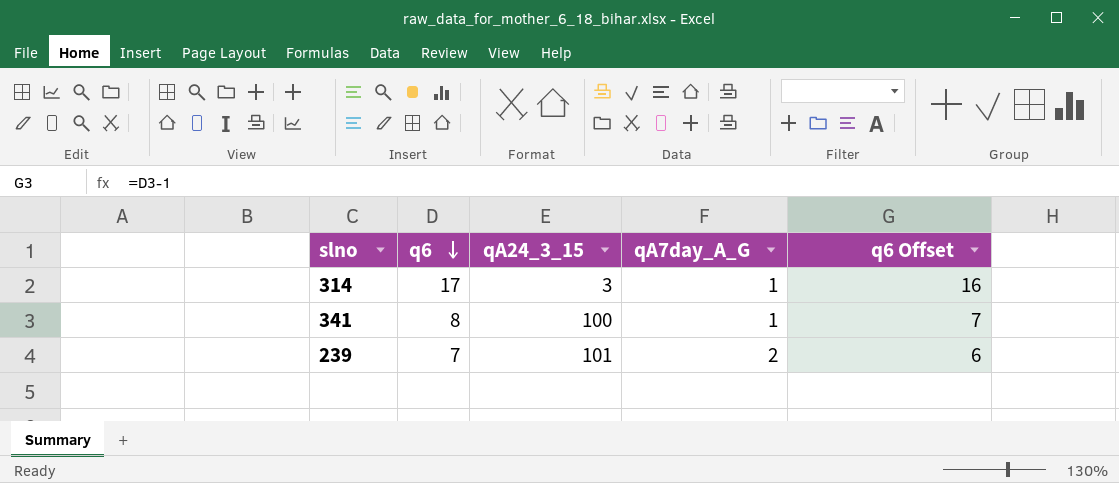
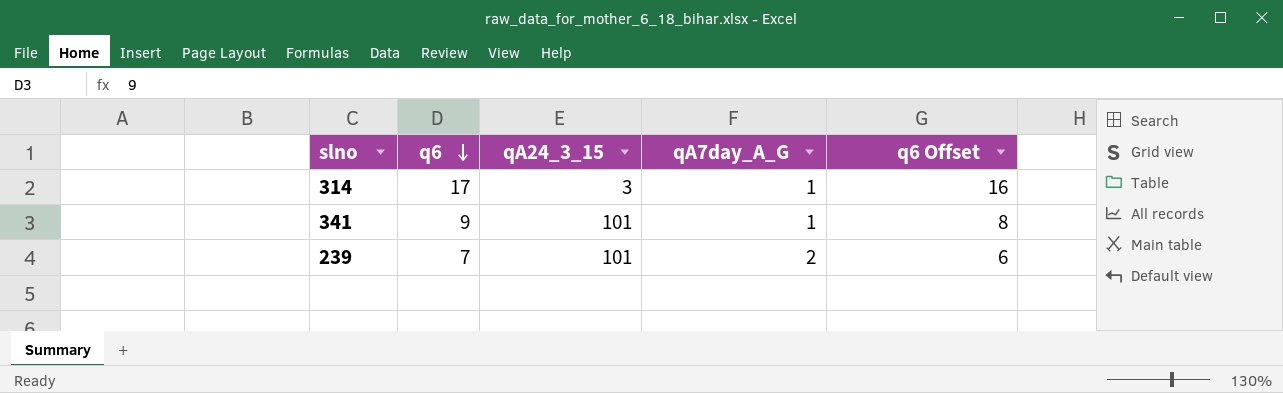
341 | q6: 8 -> 9
341 | qA24_3_15: 100 -> 101
341 | q6 Offset: 7 -> 8

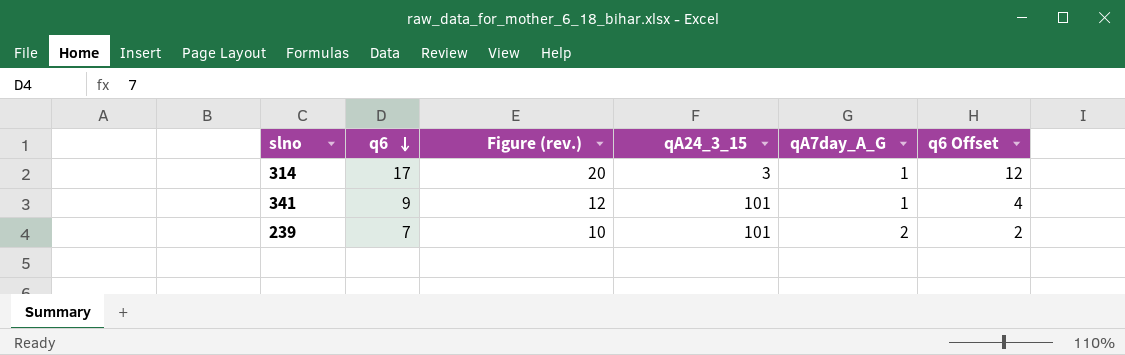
column Figure (rev.) | formula: none -> [q6] + 3
column q6 Offset | formula: [q6] - 1 -> [q6] - 5

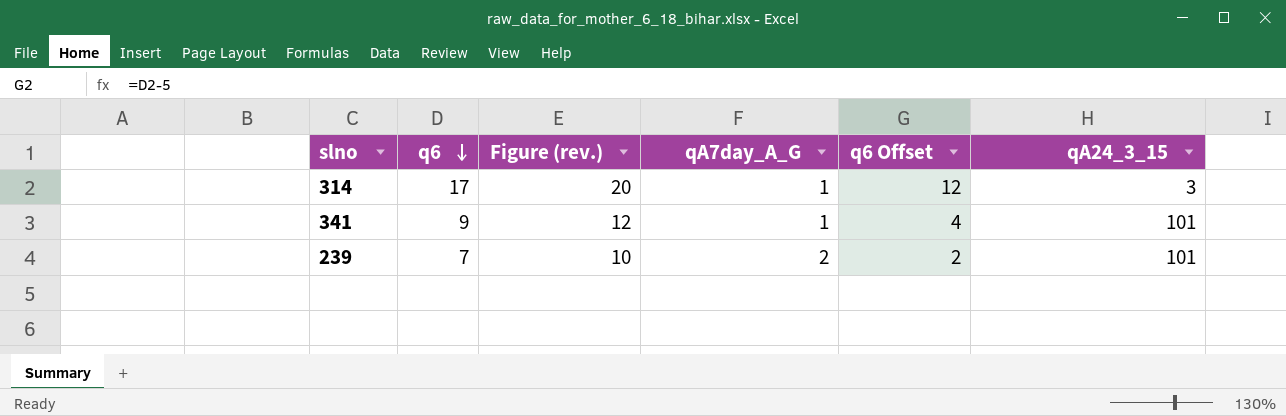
column qA24_3_15 | position: 4 -> 6

